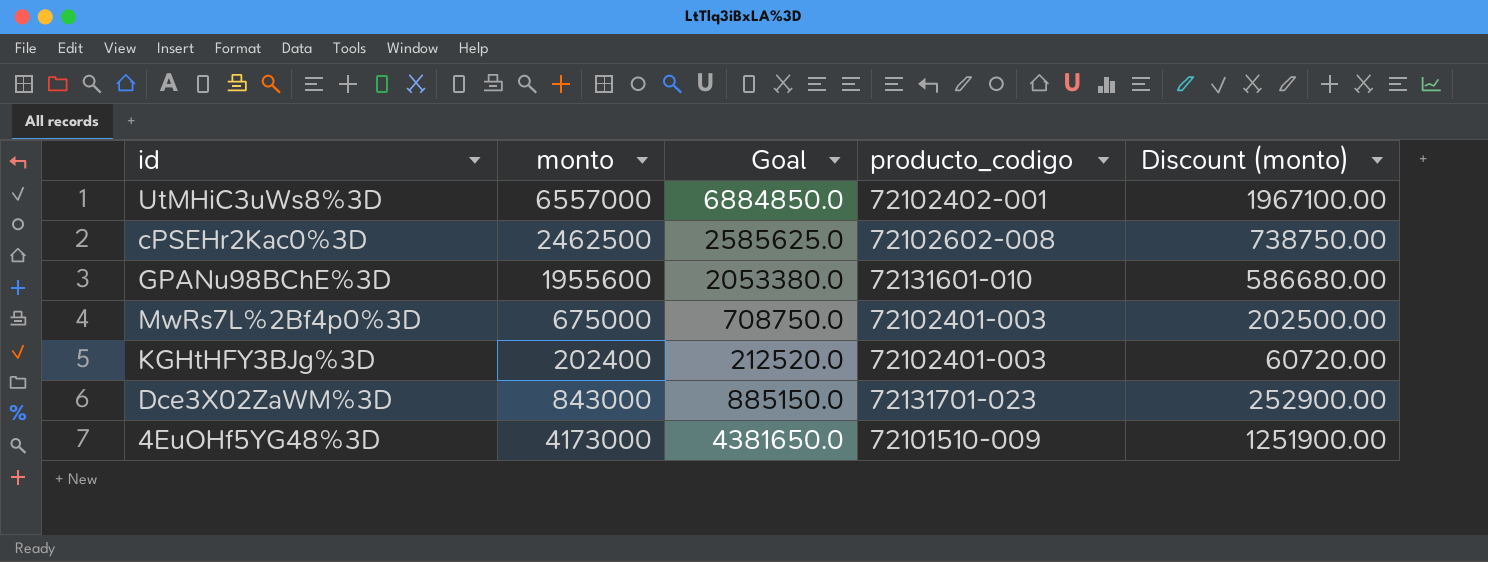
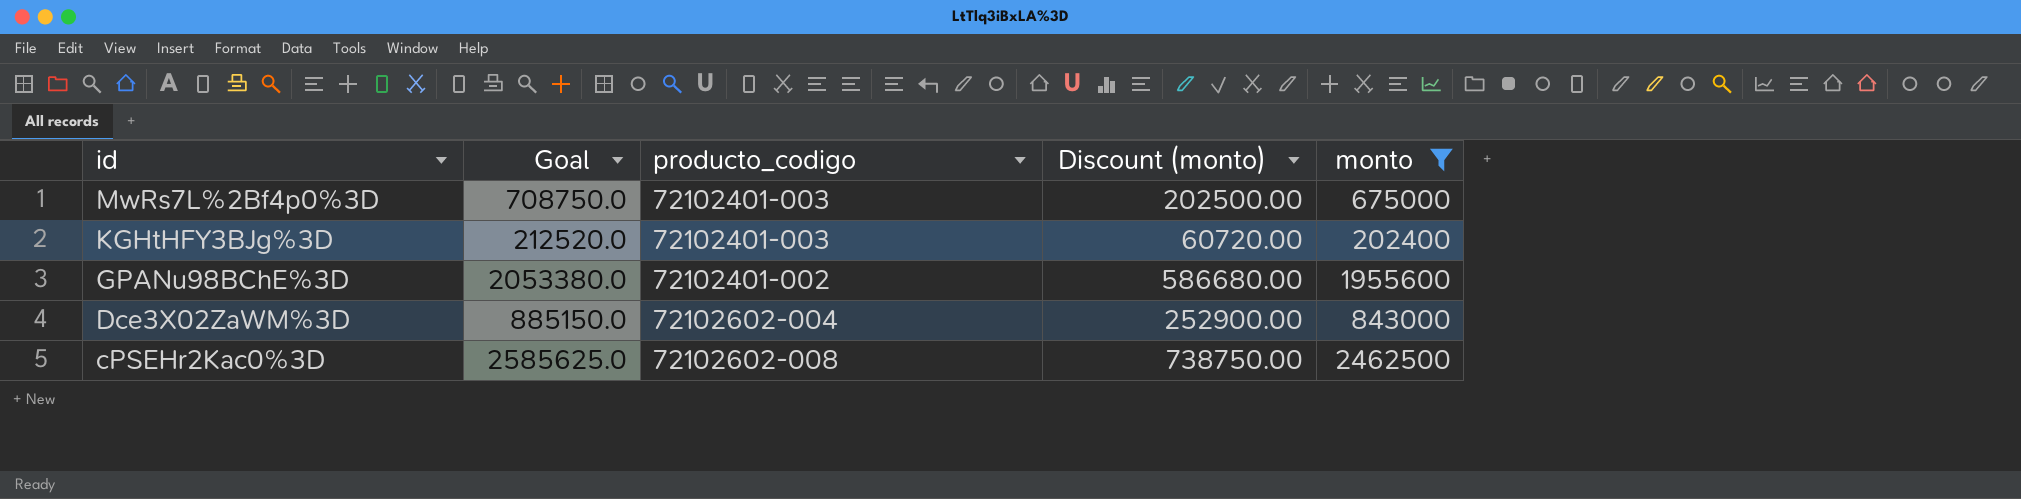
filter: none -> monto <= 2462500
row order: none -> id descending
column monto | position: 2 -> 5
GPANu98BChE%3D | producto_codigo: 72131601-010 -> 72102401-002
Dce3X02ZaWM%3D | producto_codigo: 72131701-023 -> 72102602-004

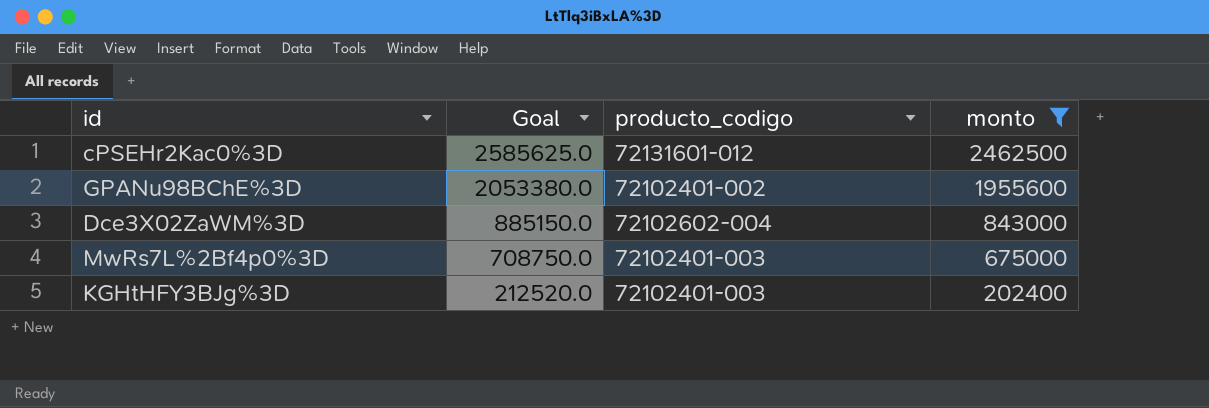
row order: id descending -> Goal descending
column Discount (monto) | formula: [monto] * 0.3 -> none
cPSEHr2Kac0%3D | producto_codigo: 72102602-008 -> 72131601-012

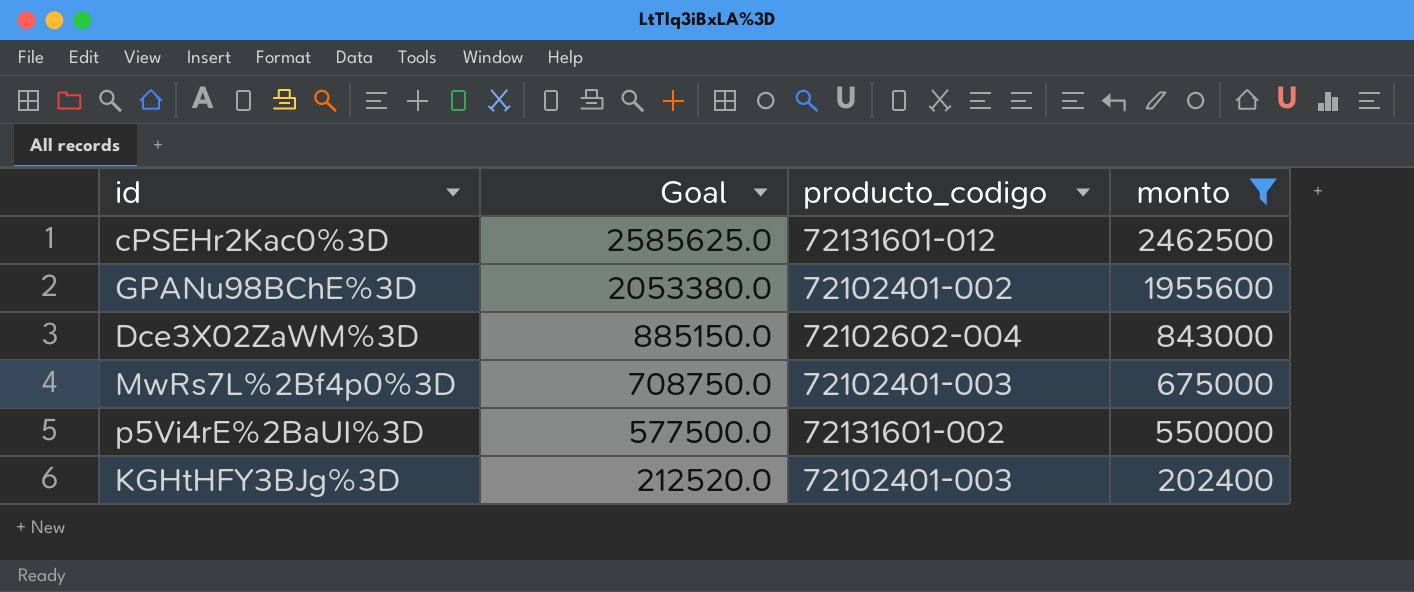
row p5Vi4rE%2BaUI%3D: none -> 577500.0 | 72131601-002 | 550000

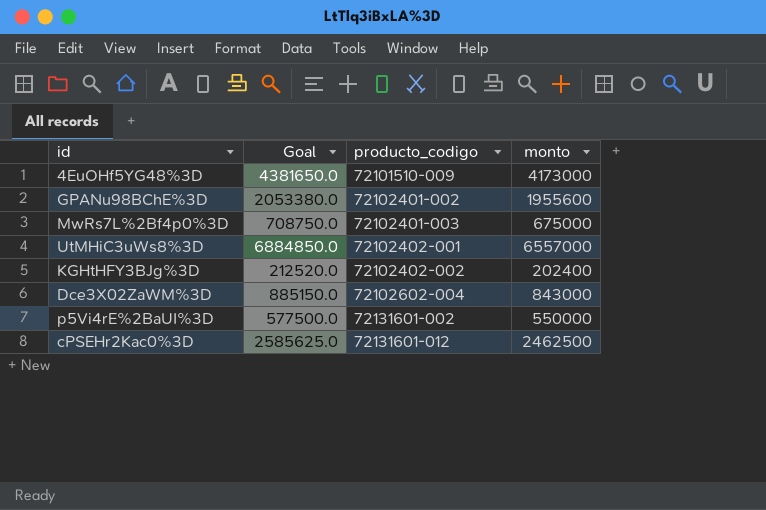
filter: monto <= 2462500 -> none
row order: Goal descending -> producto_codigo ascending
KGHtHFY3BJg%3D | producto_codigo: 72102401-003 -> 72102402-002

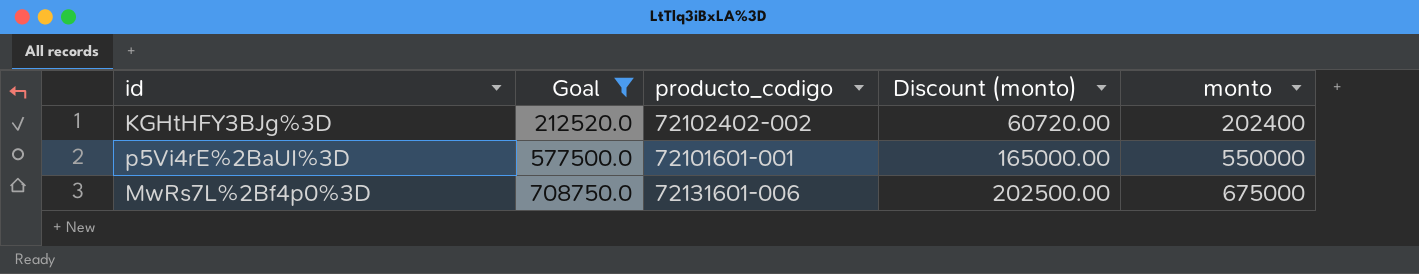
filter: none -> Goal <= 708750.0
row order: producto_codigo ascending -> Goal ascending
column Discount (monto) | formula: none -> [monto] * 0.3
p5Vi4rE%2BaUI%3D | producto_codigo: 72131601-002 -> 72101601-001
MwRs7L%2Bf4p0%3D | producto_codigo: 72102401-003 -> 72131601-006

